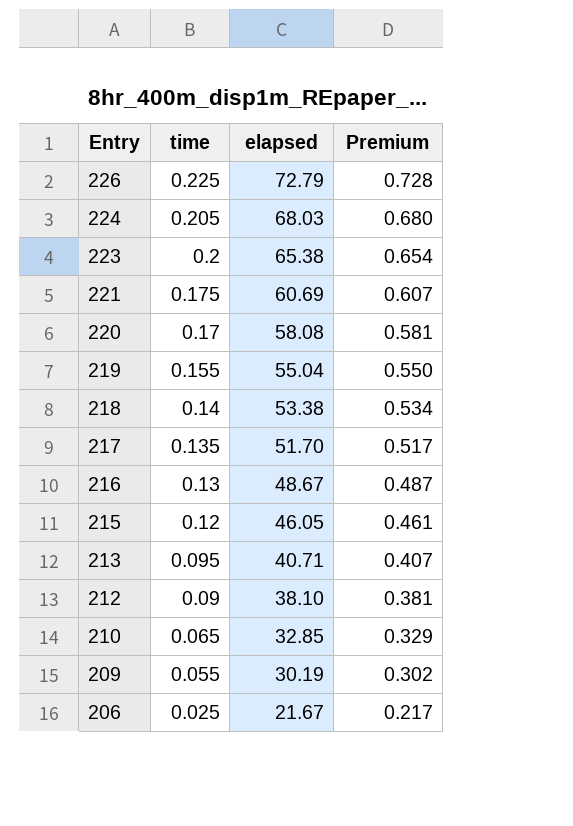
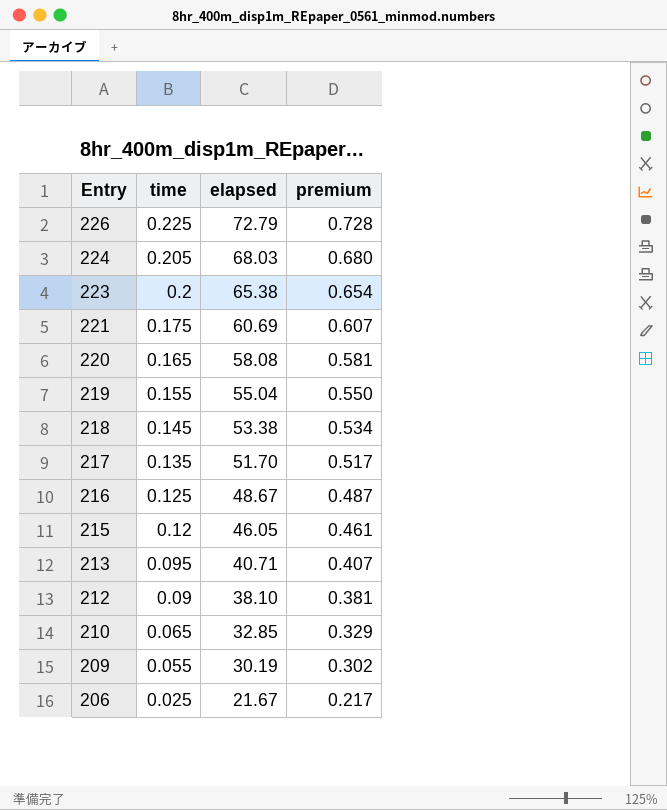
column name: Premium -> premium
220 | time: 0.17 -> 0.165
218 | time: 0.14 -> 0.145
216 | time: 0.13 -> 0.125

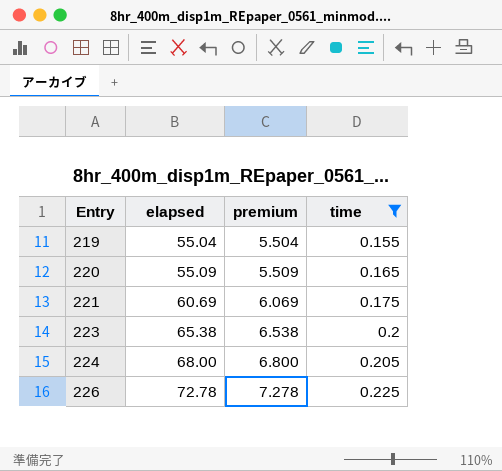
filter: none -> time >= 0.155
row order: Entry descending -> Entry ascending
column premium | formula: [elapsed] * 0.01 -> [elapsed] * 0.1
column time | position: 2 -> 4
220 | elapsed: 58.08 -> 55.09
224 | elapsed: 68.03 -> 68.00
226 | elapsed: 72.79 -> 72.78

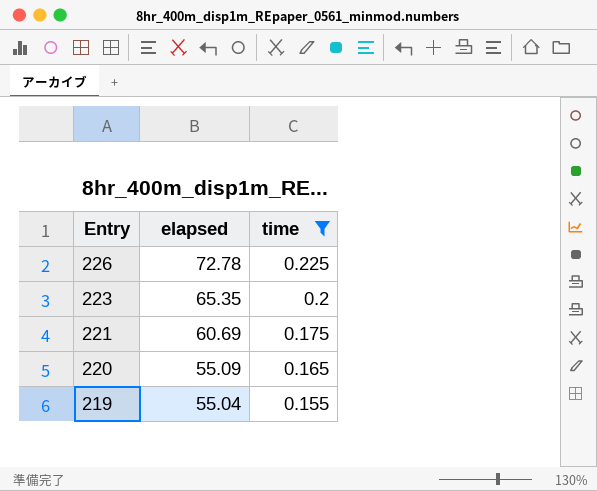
row order: Entry ascending -> Entry descending
column premium | formula: [elapsed] * 0.1 -> none
row 224: 68.00 | 6.800 | 0.205 -> none
223 | elapsed: 65.38 -> 65.35

